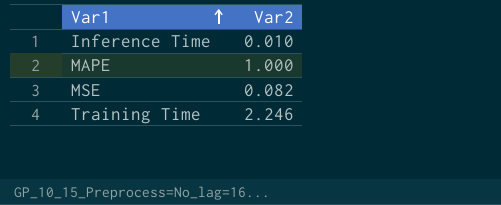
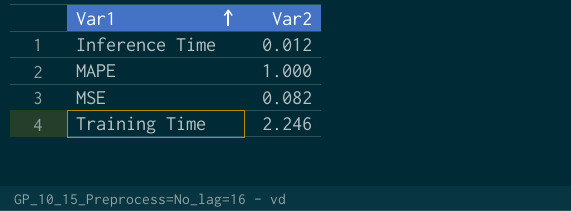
Inference Time | Var2: 0.010 -> 0.012

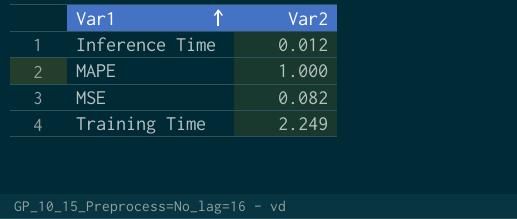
Training Time | Var2: 2.246 -> 2.249

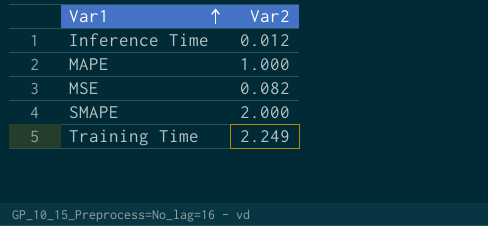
row SMAPE: none -> 2.000

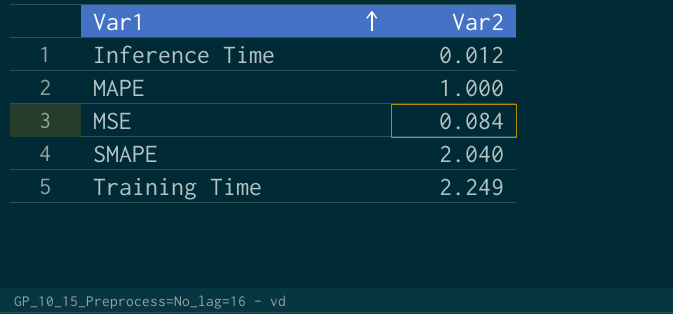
MSE | Var2: 0.082 -> 0.084
SMAPE | Var2: 2.000 -> 2.040

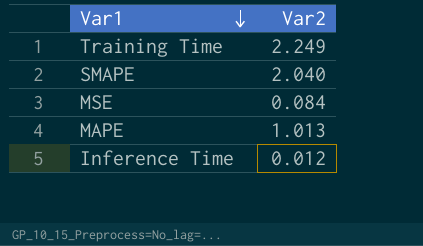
row order: Var1 ascending -> Var1 descending
MAPE | Var2: 1.000 -> 1.013

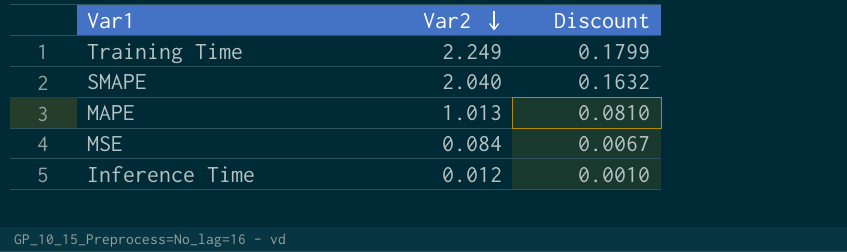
row order: Var1 descending -> Var2 descending
column Discount | formula: none -> [Var2] * 0.08

